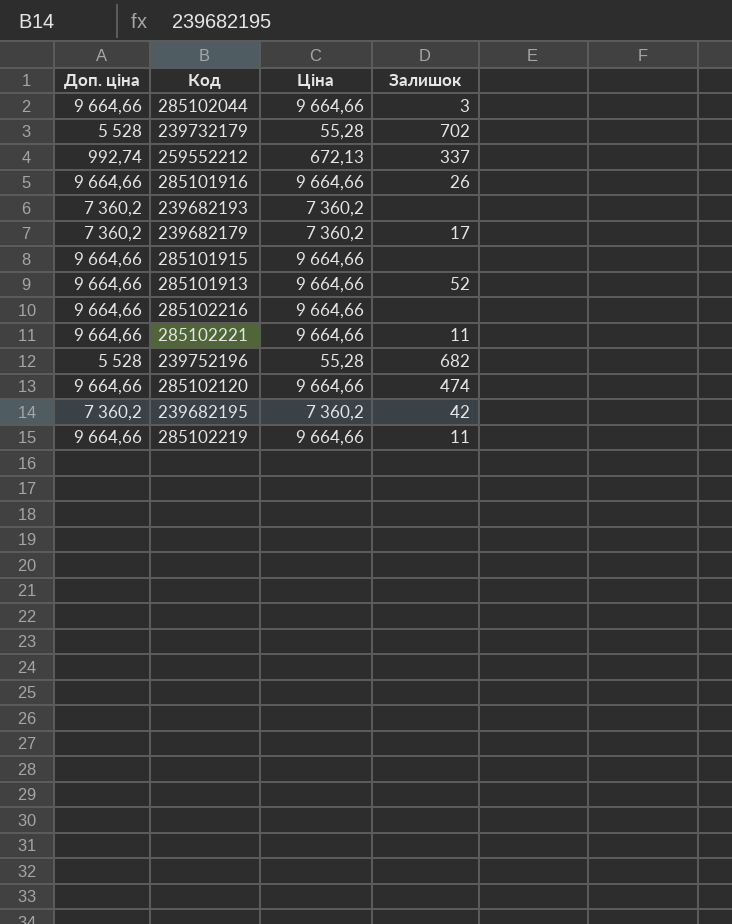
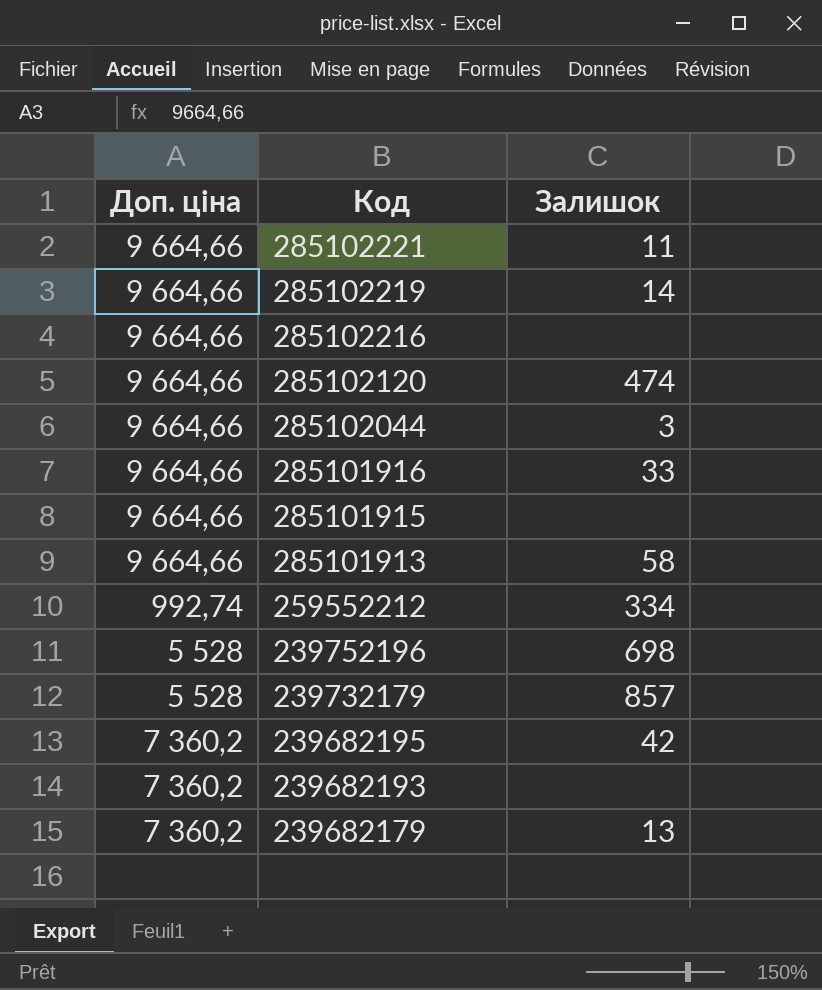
row order: none -> Код descending
column Ціна | position: 3 -> none
285102219 | Залишок: 11 -> 14
285101916 | Залишок: 26 -> 33
285101913 | Залишок: 52 -> 58
259552212 | Залишок: 337 -> 334
239752196 | Залишок: 682 -> 698
239732179 | Залишок: 702 -> 857
239682179 | Залишок: 17 -> 13

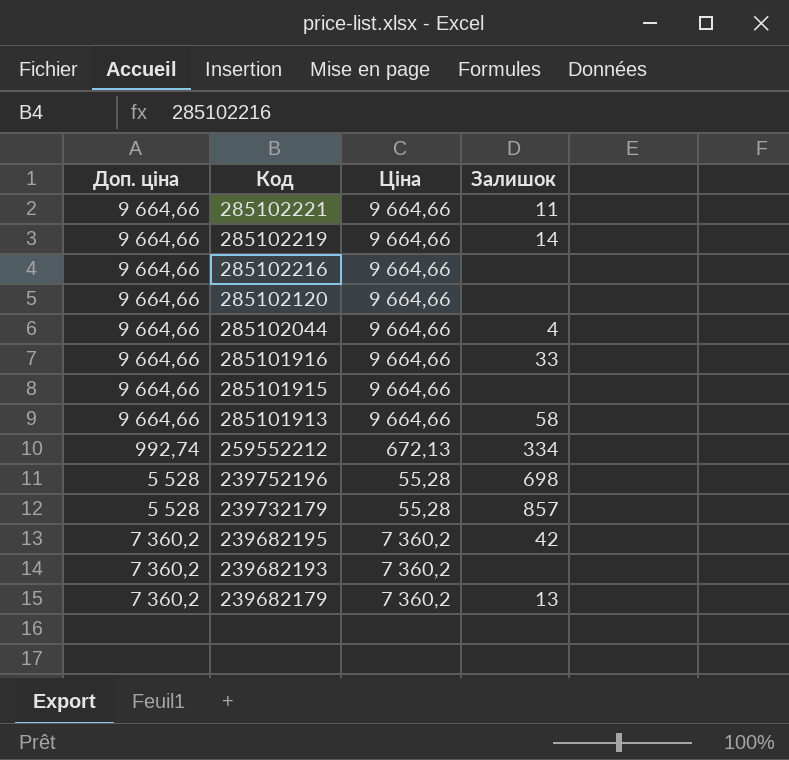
column Ціна | position: none -> 3
285102120 | Залишок: 474 -> none
285102044 | Залишок: 3 -> 4

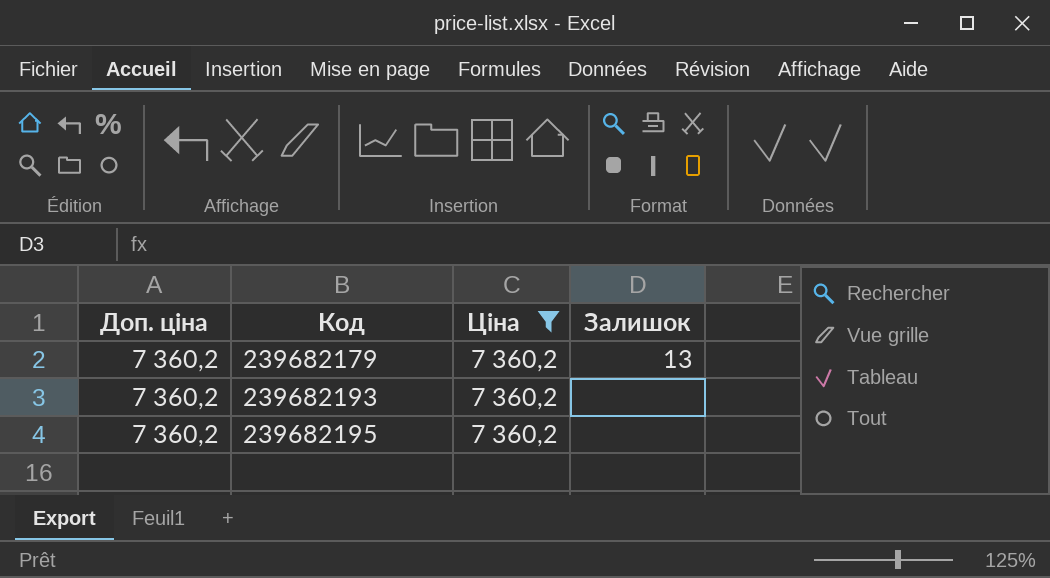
filter: none -> Ціна = 7 360,2
row order: Код descending -> Код ascending
239682195 | Залишок: 42 -> none

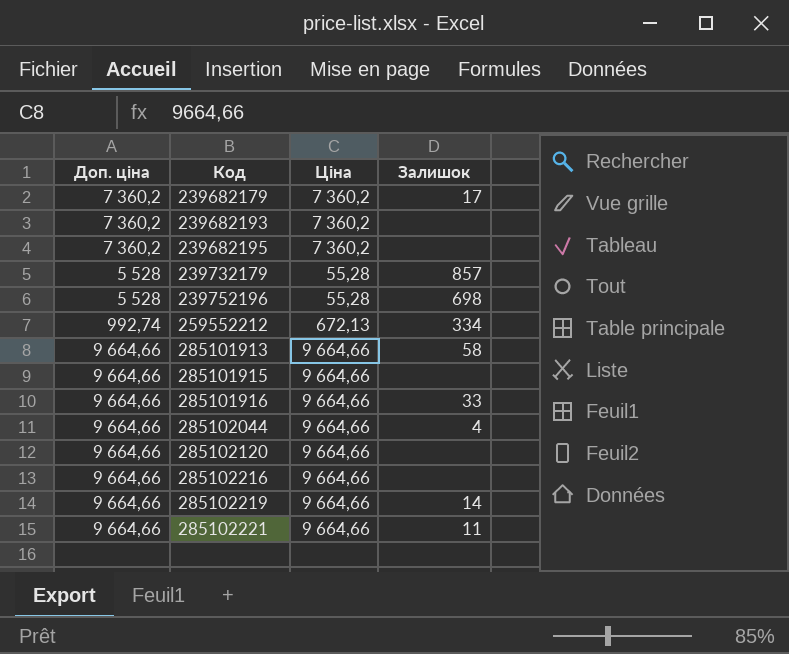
filter: Ціна = 7 360,2 -> none
239682179 | Залишок: 13 -> 17

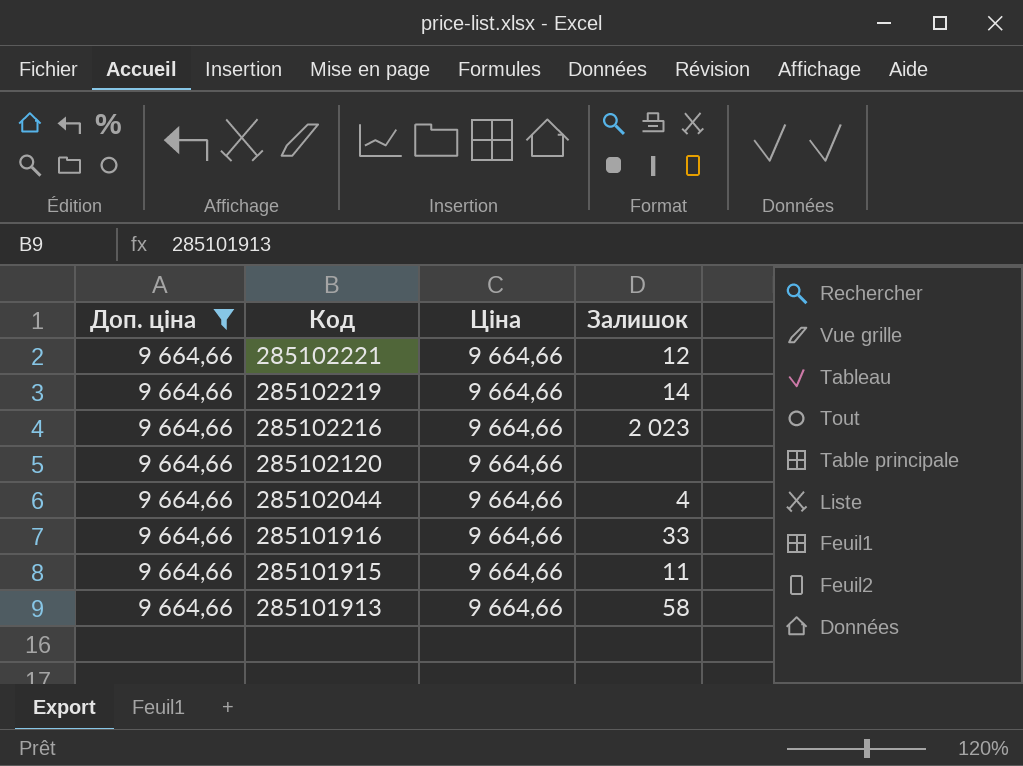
filter: none -> Доп. ціна = 9 664,66
row order: Код ascending -> Код descending
285102221 | Залишок: 11 -> 12
285102216 | Залишок: none -> 2 023
285101915 | Залишок: none -> 11

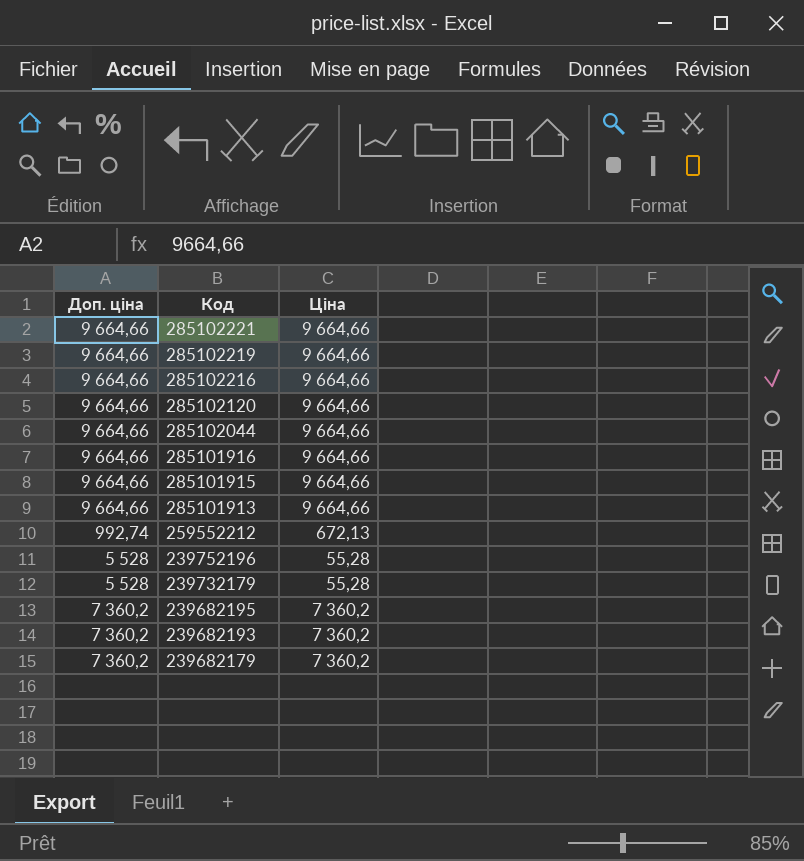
filter: Доп. ціна = 9 664,66 -> none
column Залишок | position: 4 -> none

